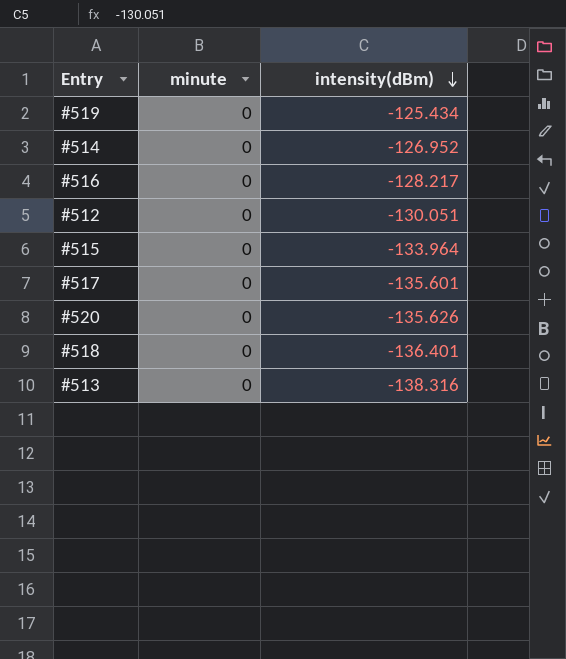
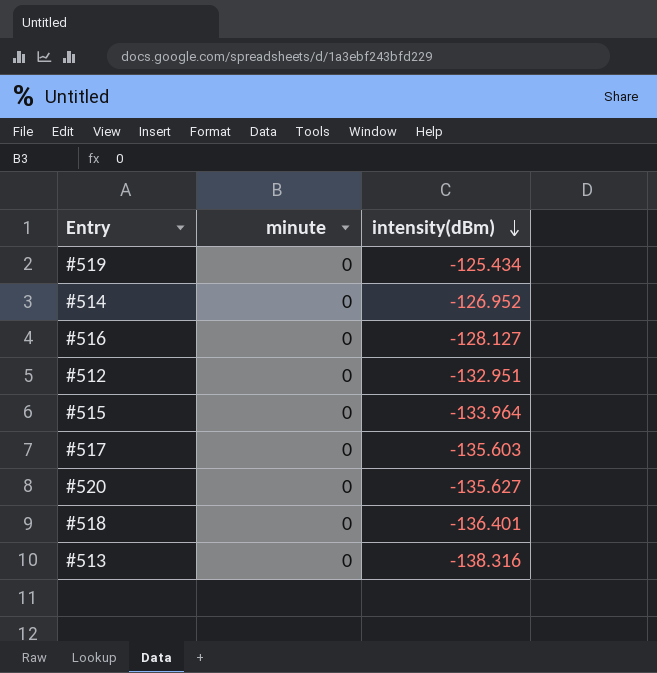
#516 | intensity(dBm): -128.217 -> -128.127
#512 | intensity(dBm): -130.051 -> -132.951
#517 | intensity(dBm): -135.601 -> -135.603
#520 | intensity(dBm): -135.626 -> -135.627

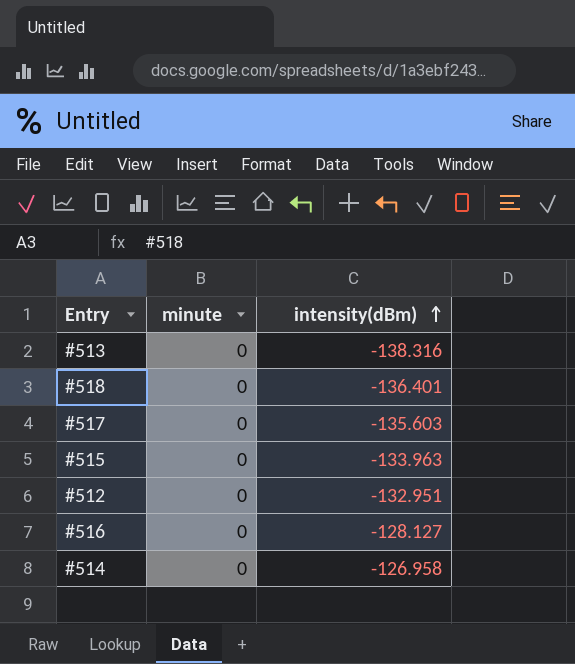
row order: intensity(dBm) descending -> intensity(dBm) ascending
row #519: 0 | -125.434 -> none
row #520: 0 | -135.627 -> none
#515 | intensity(dBm): -133.964 -> -133.963
#514 | intensity(dBm): -126.952 -> -126.958

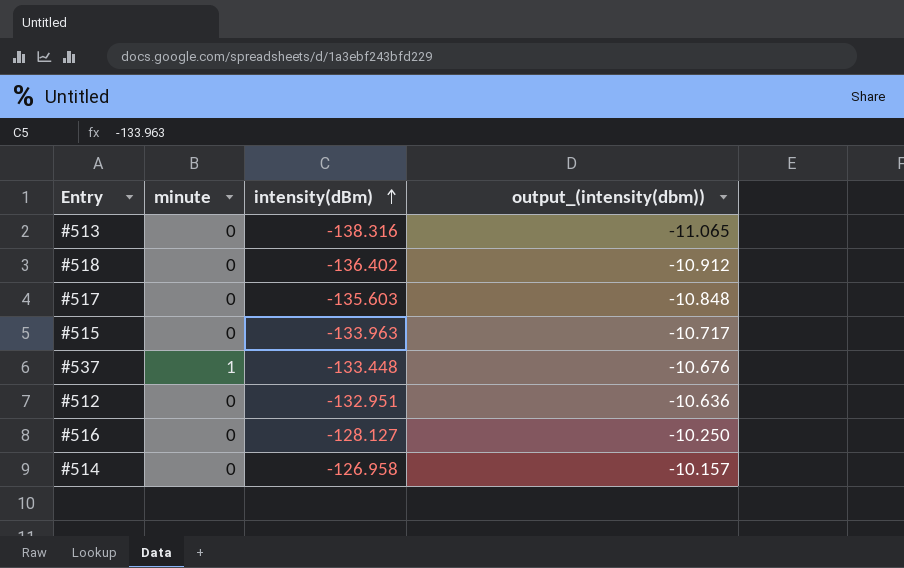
column output_(intensity(dbm)) | formula: none -> [intensity(dBm)] * 0.08
#518 | intensity(dBm): -136.401 -> -136.402
row #537: none -> 1 | -133.448 | -10.676

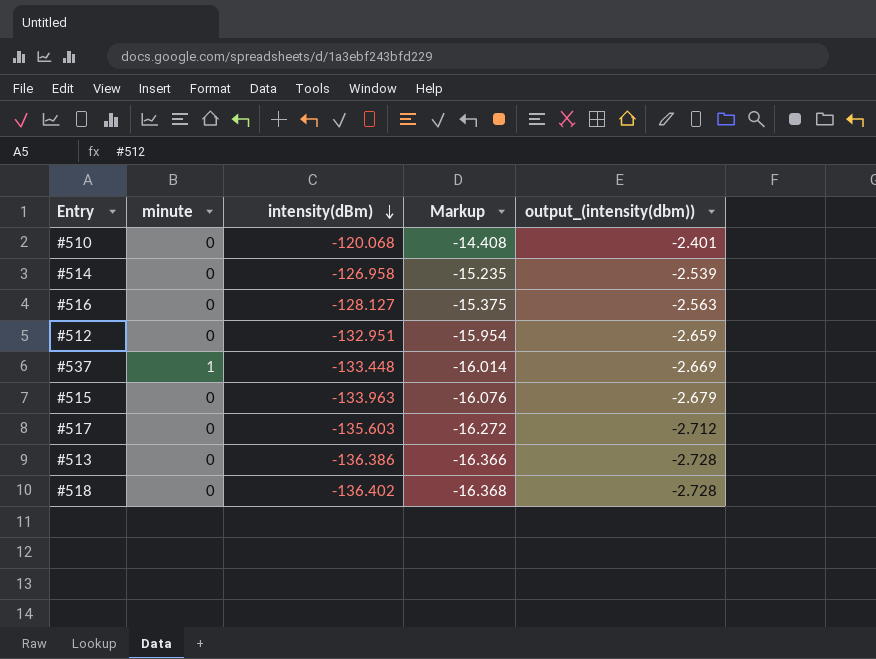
row order: intensity(dBm) ascending -> intensity(dBm) descending
column Markup | formula: none -> [intensity(dBm)] * 0.12
column output_(intensity(dbm)) | formula: [intensity(dBm)] * 0.08 -> [intensity(dBm)] * 0.02
row #510: none -> 0 | -120.068 | -14.408 | -2.401
#513 | intensity(dBm): -138.316 -> -136.386

